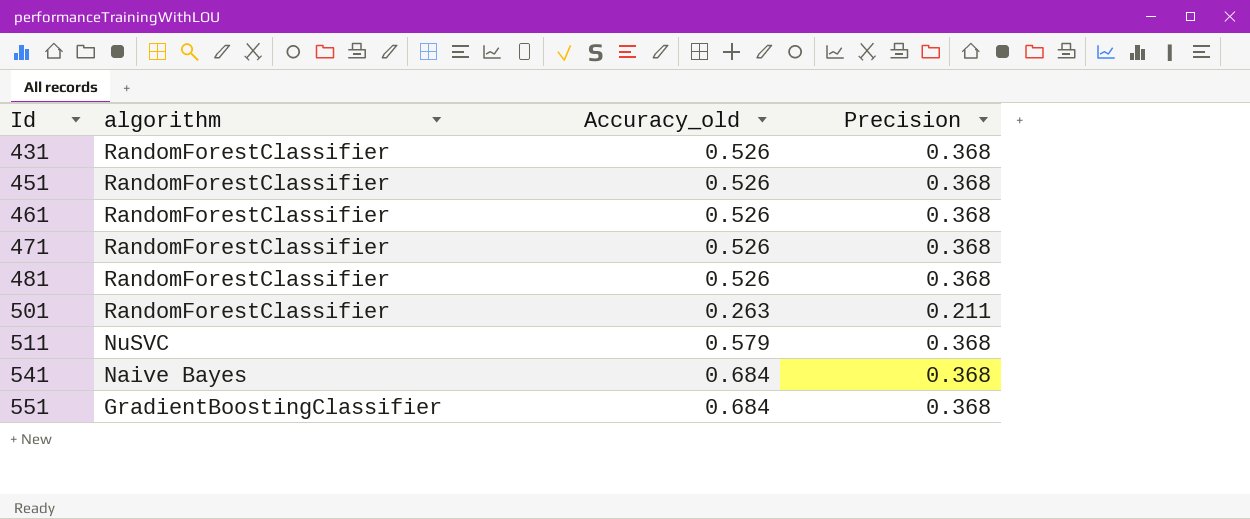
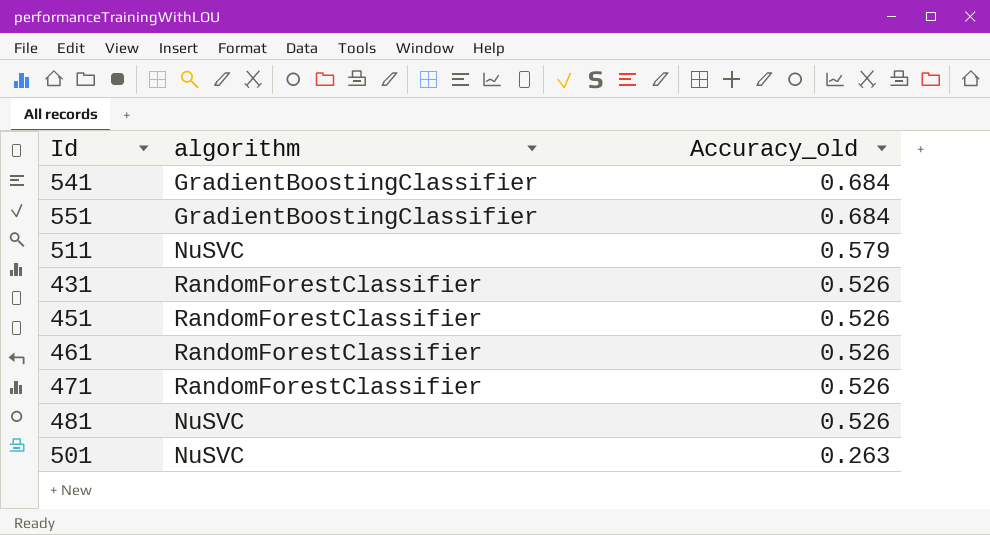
row order: Id ascending -> Accuracy_old descending
column Precision | position: 4 -> none
541 | algorithm: Naive Bayes -> GradientBoostingClassifier
481 | algorithm: RandomForestClassifier -> NuSVC
501 | algorithm: RandomForestClassifier -> NuSVC

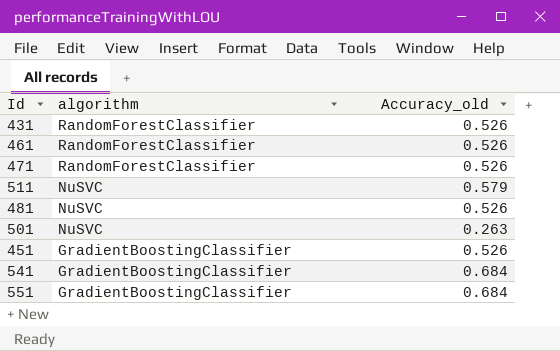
row order: Accuracy_old descending -> algorithm descending
451 | algorithm: RandomForestClassifier -> GradientBoostingClassifier

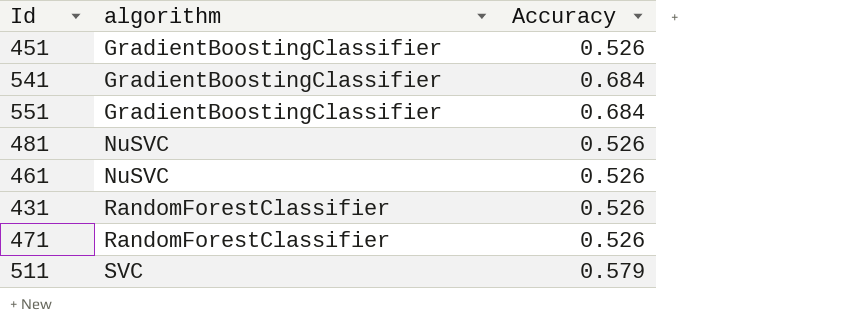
row order: algorithm descending -> algorithm ascending
column name: Accuracy_old -> Accuracy
row 501: NuSVC | 0.263 -> none
461 | algorithm: RandomForestClassifier -> NuSVC
511 | algorithm: NuSVC -> SVC

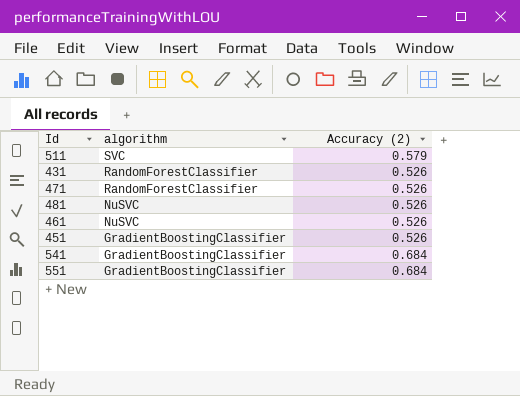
row order: algorithm ascending -> algorithm descending
column name: Accuracy -> Accuracy (2)

